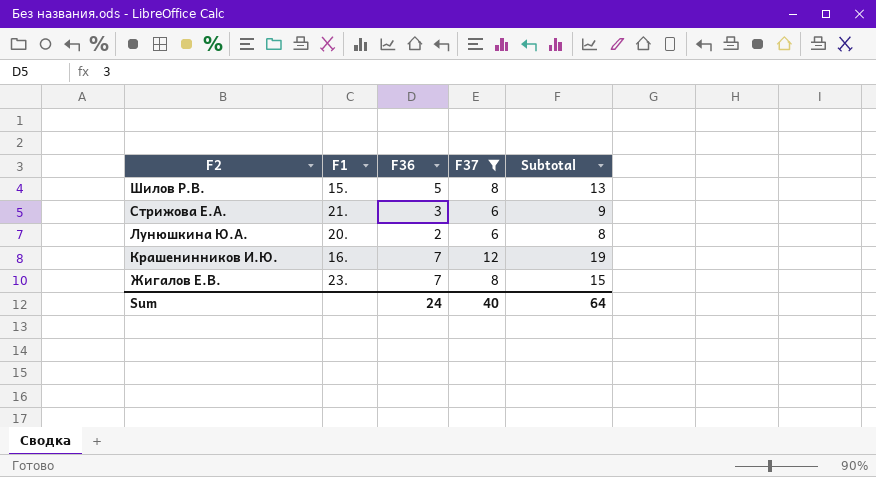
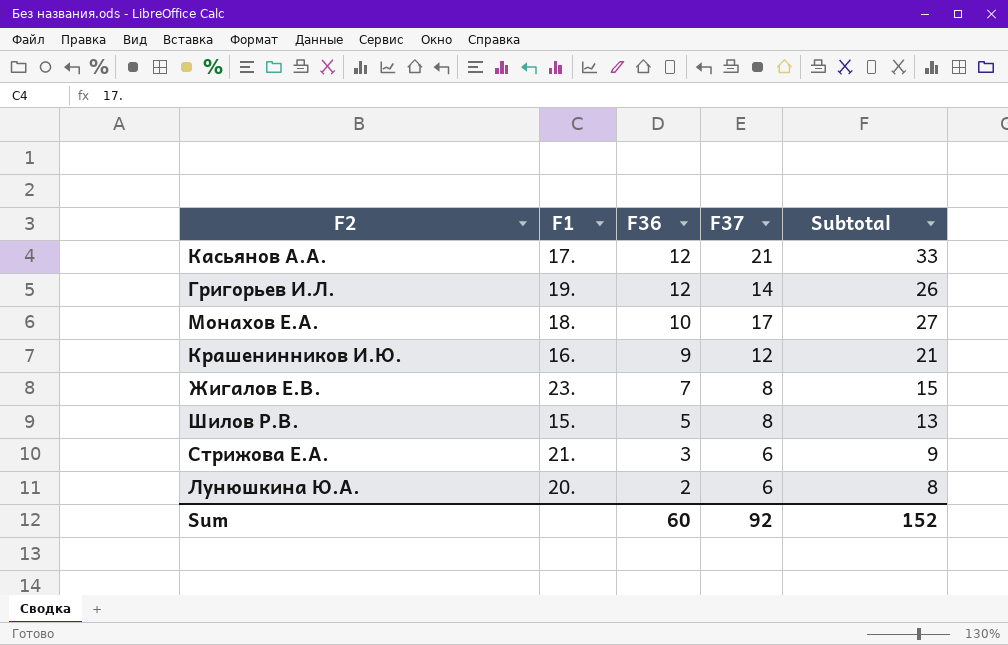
filter: F37 <= 12 -> none
row order: F2 descending -> F36 descending
Крашенинников И.Ю. | F36: 7 -> 9
Крашенинников И.Ю. | Subtotal: 19 -> 21
Sum | F36: 24 -> 60
Sum | F37: 40 -> 92
Sum | Subtotal: 64 -> 152

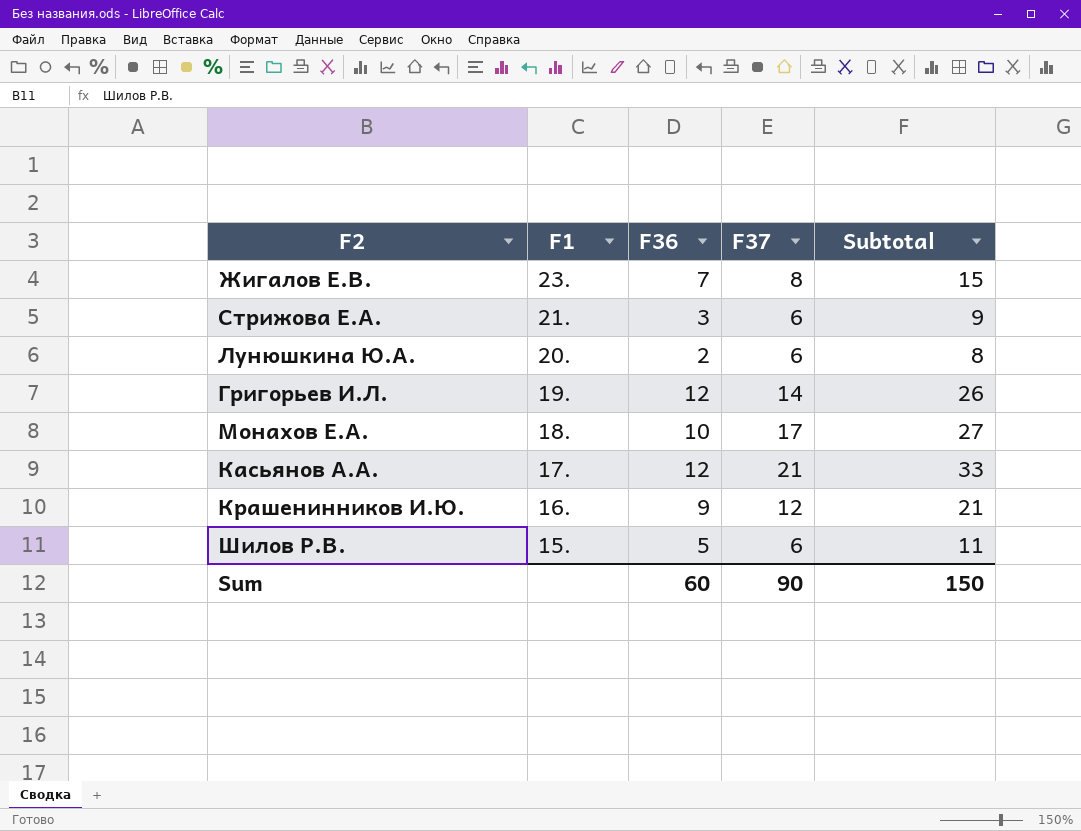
row order: F36 descending -> F1 descending
Шилов Р.В. | F37: 8 -> 6
Шилов Р.В. | Subtotal: 13 -> 11
Sum | F37: 92 -> 90
Sum | Subtotal: 152 -> 150

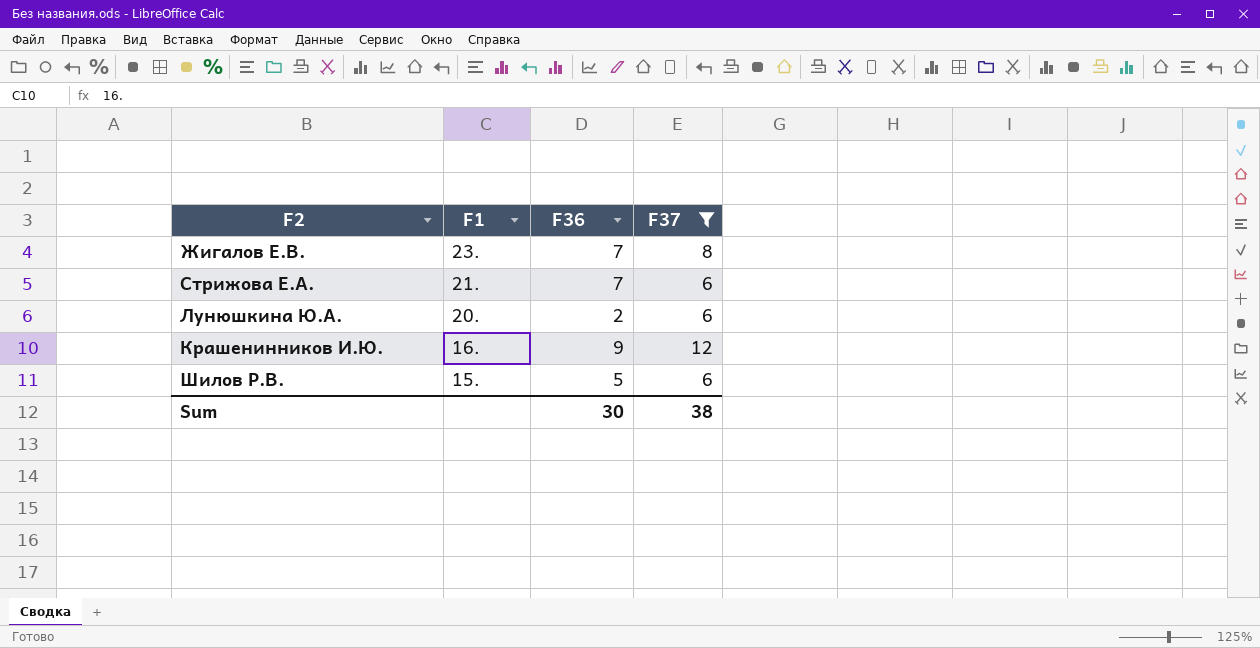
filter: none -> F37 <= 12
column Subtotal | formula: [F36] + [F37] -> none
Стрижова Е.А. | F36: 3 -> 7
Sum | F36: 60 -> 30
Sum | F37: 90 -> 38

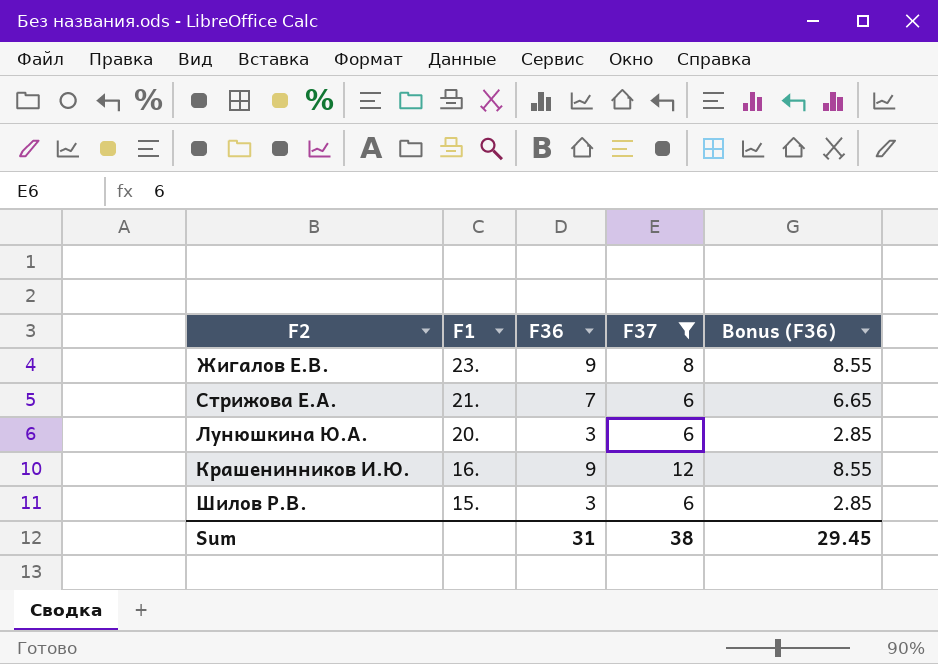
column Bonus (F36) | formula: none -> [F36] * 0.95
Жигалов Е.В. | F36: 7 -> 9
Лунюшкина Ю.А. | F36: 2 -> 3
Шилов Р.В. | F36: 5 -> 3
Sum | F36: 30 -> 31

